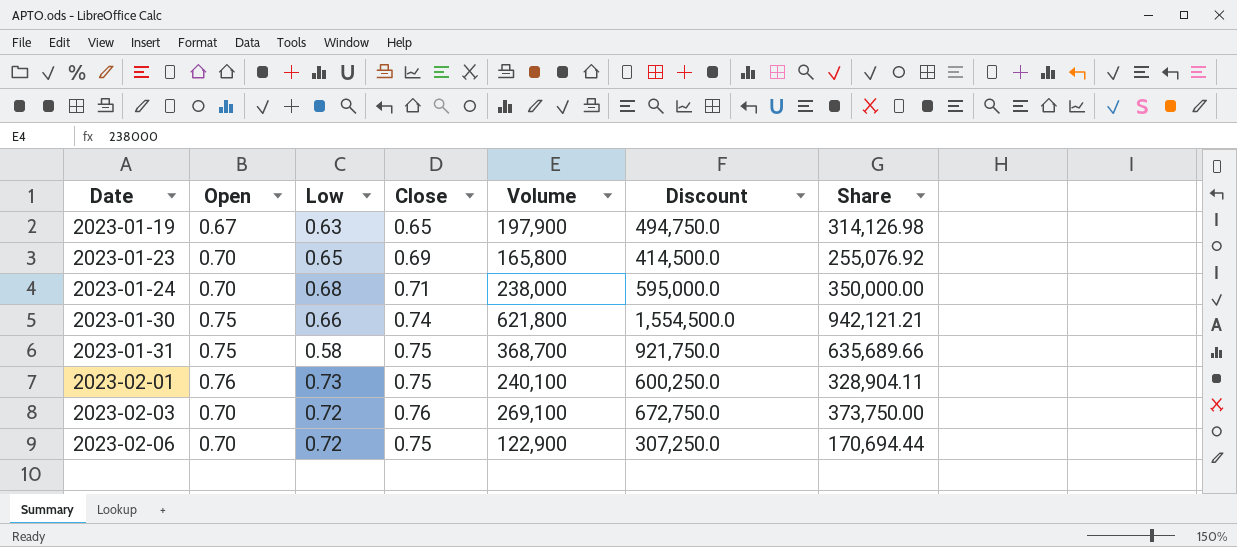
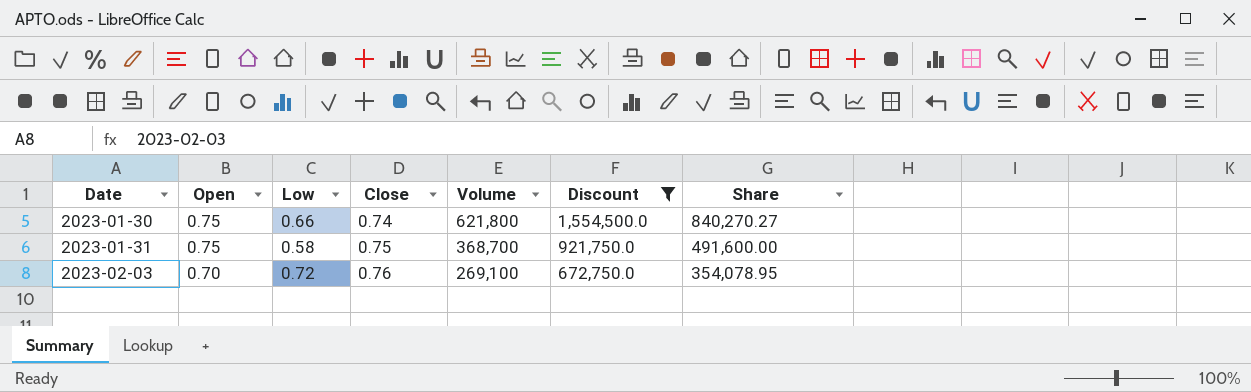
filter: none -> Discount >= 672,750.0
column Share | formula: [Volume] / [Low] -> [Volume] / [Close]

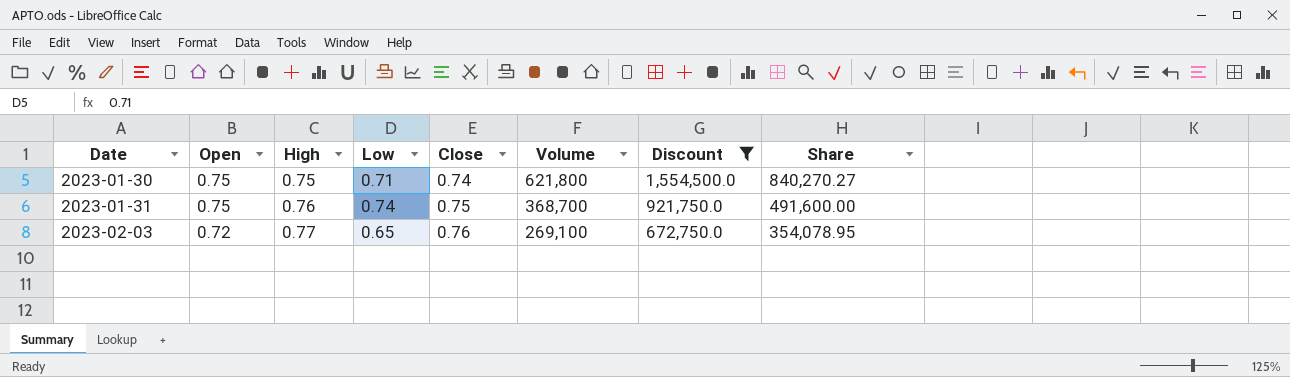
column High | position: none -> 3
2023-01-30 | Low: 0.66 -> 0.71
2023-01-31 | Low: 0.58 -> 0.74
2023-02-03 | Open: 0.70 -> 0.72
2023-02-03 | Low: 0.72 -> 0.65

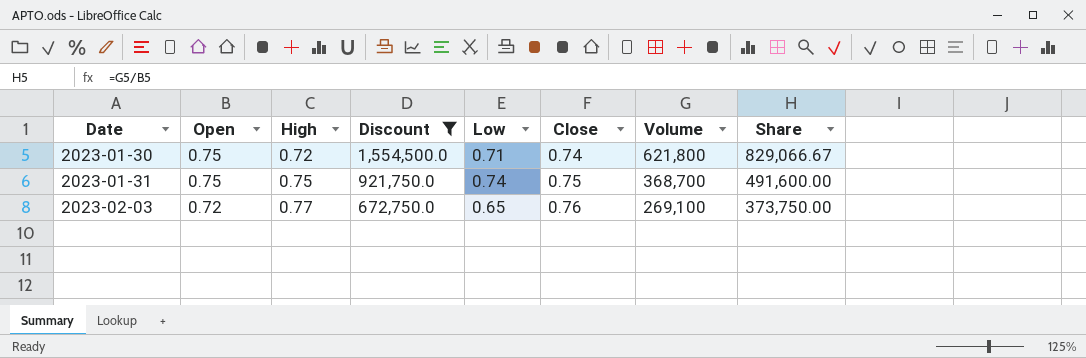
column Discount | position: 7 -> 4
column Share | formula: [Volume] / [Close] -> [Volume] / [Open]
2023-01-30 | High: 0.75 -> 0.72
2023-01-31 | High: 0.76 -> 0.75

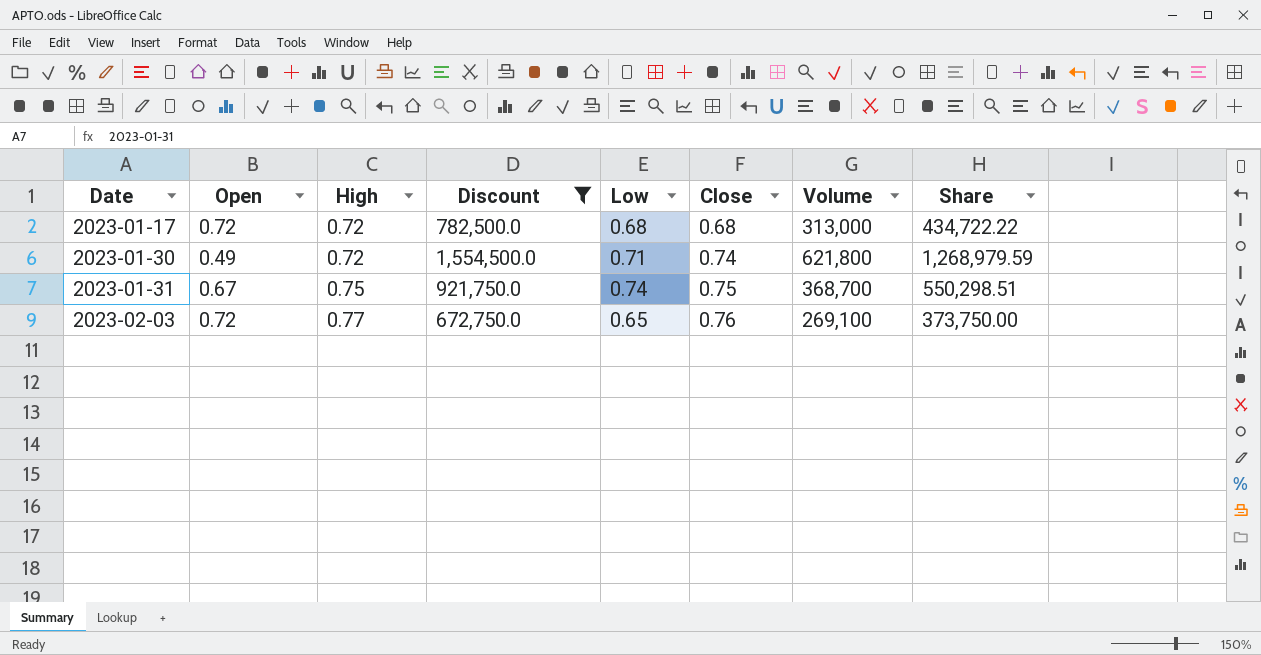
row 2023-01-17: none -> 0.72 | 0.72 | 782,500.0 | 0.68 | 0.68 | 313,000 | 434,722.22
2023-01-30 | Open: 0.75 -> 0.49
2023-01-30 | Share: 829,066.67 -> 1,268,979.59
2023-01-31 | Open: 0.75 -> 0.67
2023-01-31 | Share: 491,600.00 -> 550,298.51

